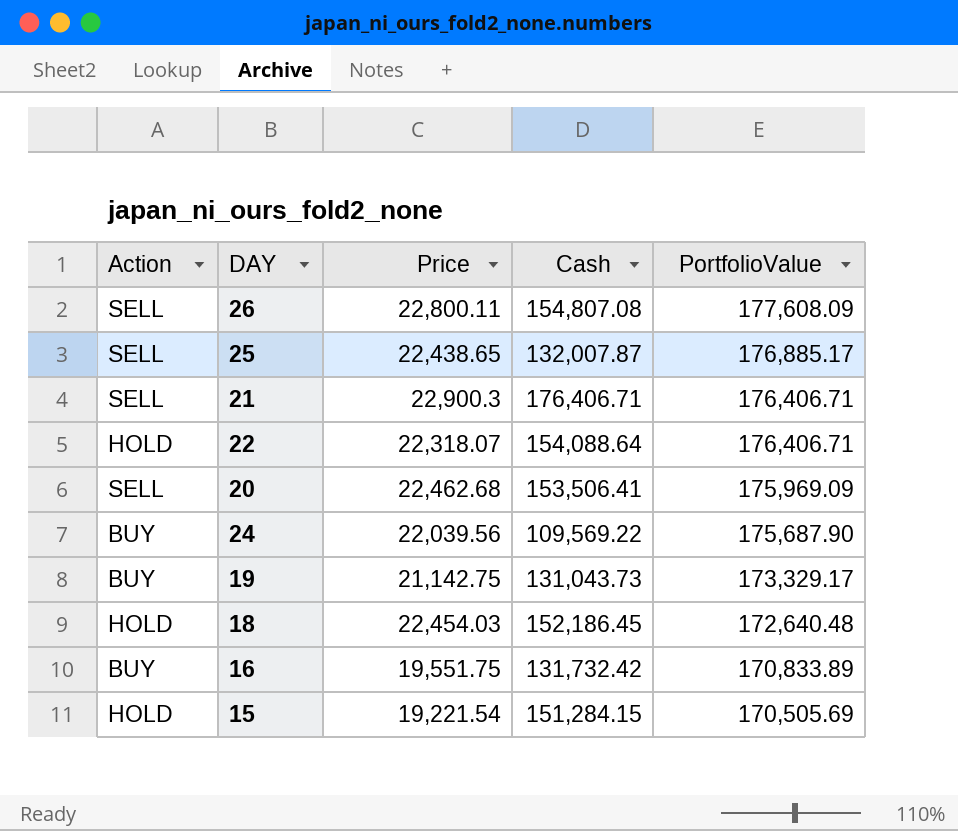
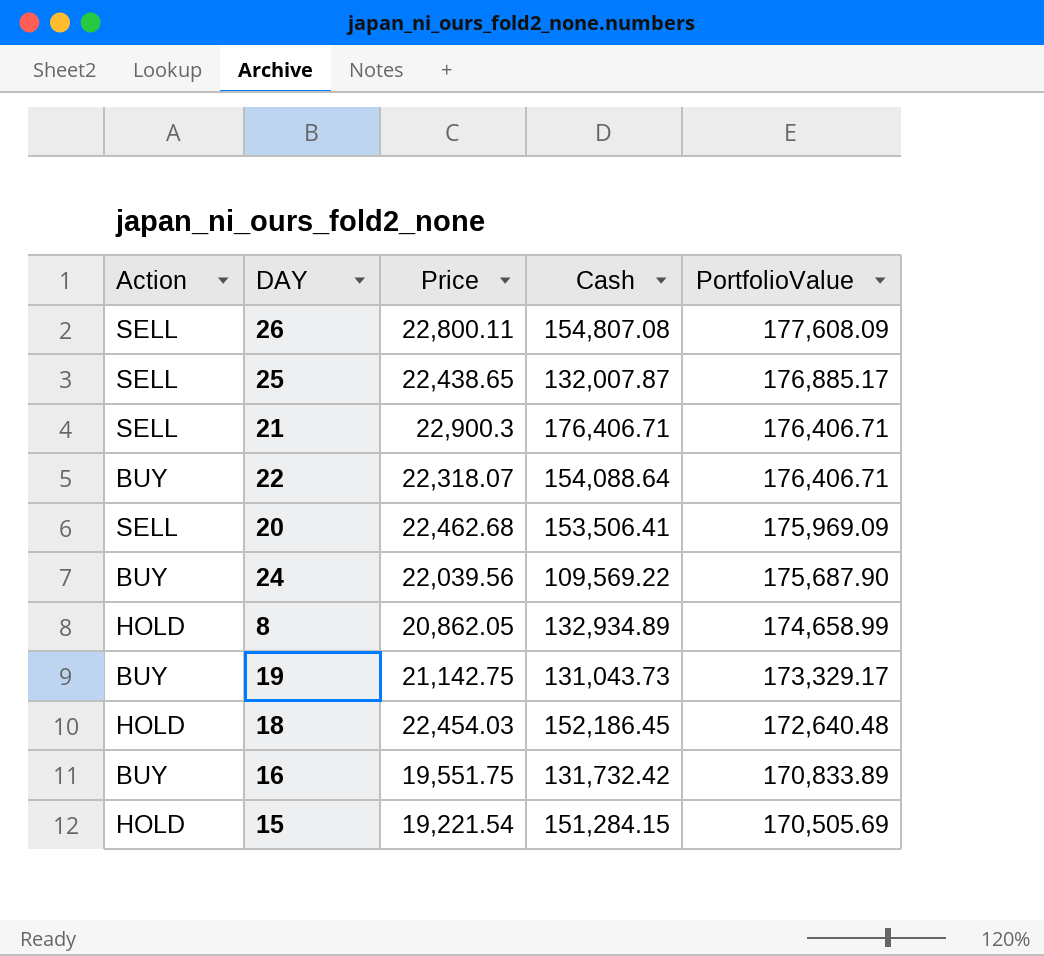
22 | Action: HOLD -> BUY
row 8: none -> HOLD | 20,862.05 | 132,934.89 | 174,658.99

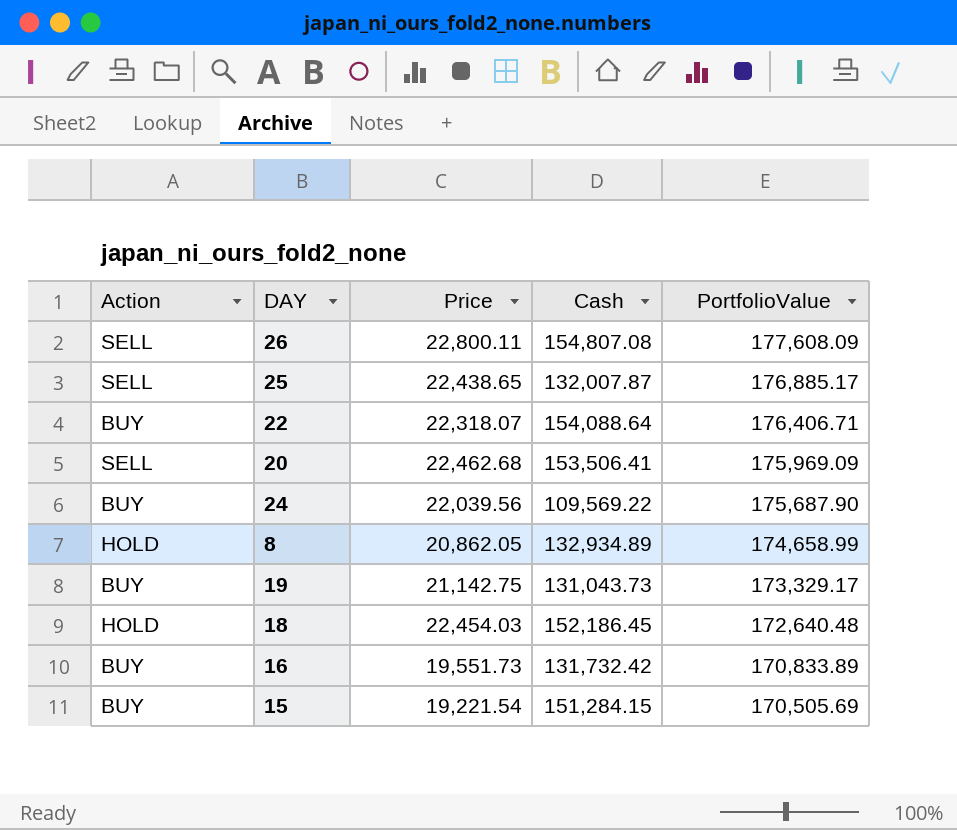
row 21: SELL | 22,900.3 | 176,406.71 | 176,406.71 -> none
16 | Price: 19,551.75 -> 19,551.73
15 | Action: HOLD -> BUY

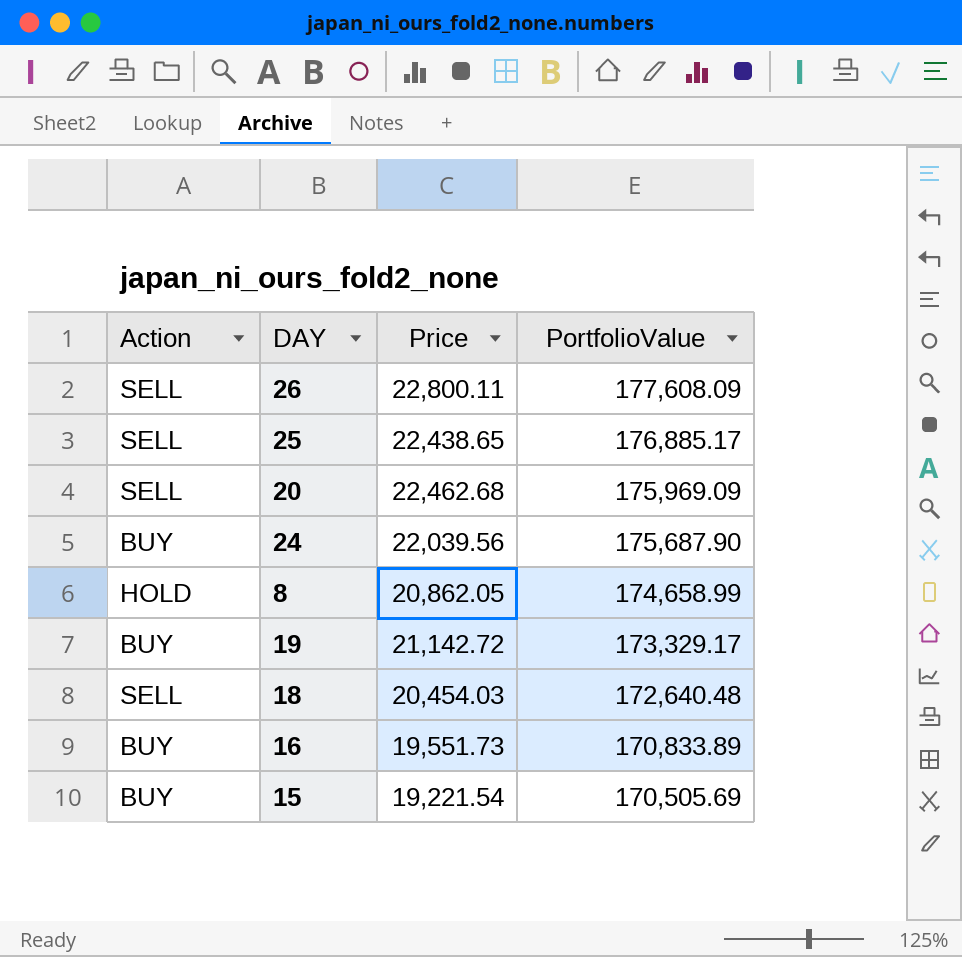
column Cash | position: 4 -> none
row 22: BUY | 22,318.07 | 154,088.64 | 176,406.71 -> none
19 | Price: 21,142.75 -> 21,142.72
18 | Action: HOLD -> SELL
18 | Price: 22,454.03 -> 20,454.03

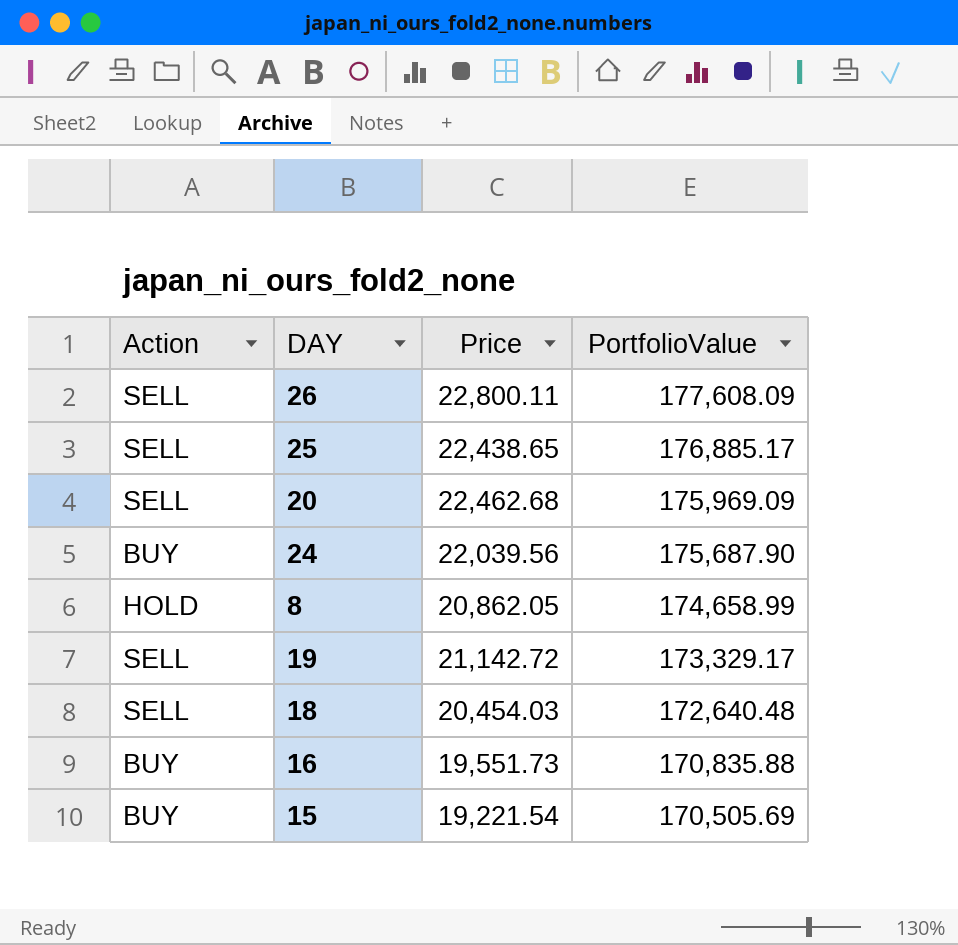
19 | Action: BUY -> SELL
16 | PortfolioValue: 170,833.89 -> 170,835.88

